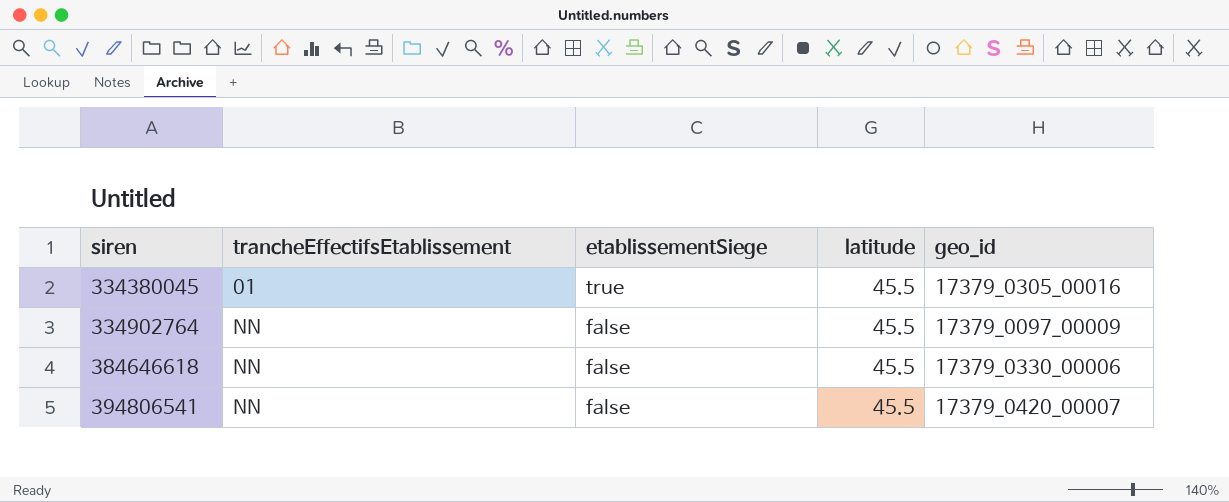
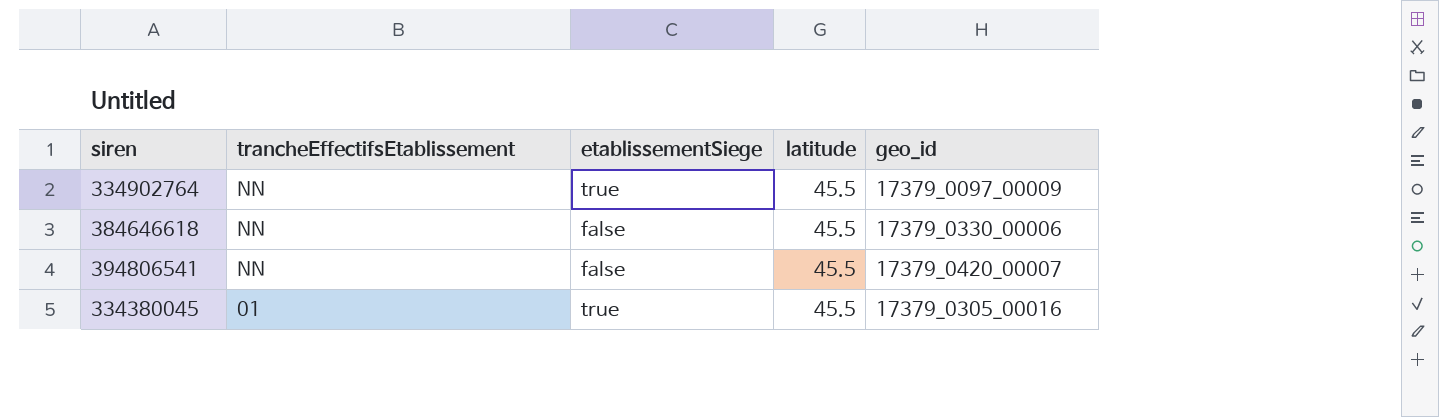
row order: siren ascending -> trancheEffectifsEtablissement descending
334902764 | etablissementSiege: false -> true

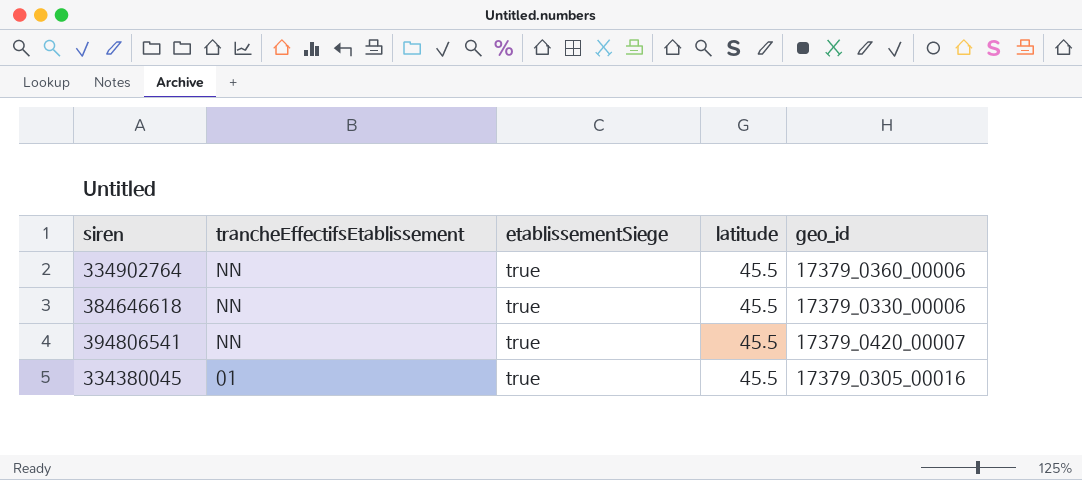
334902764 | geo_id: 17379_0097_00009 -> 17379_0360_00006
384646618 | etablissementSiege: false -> true
394806541 | etablissementSiege: false -> true

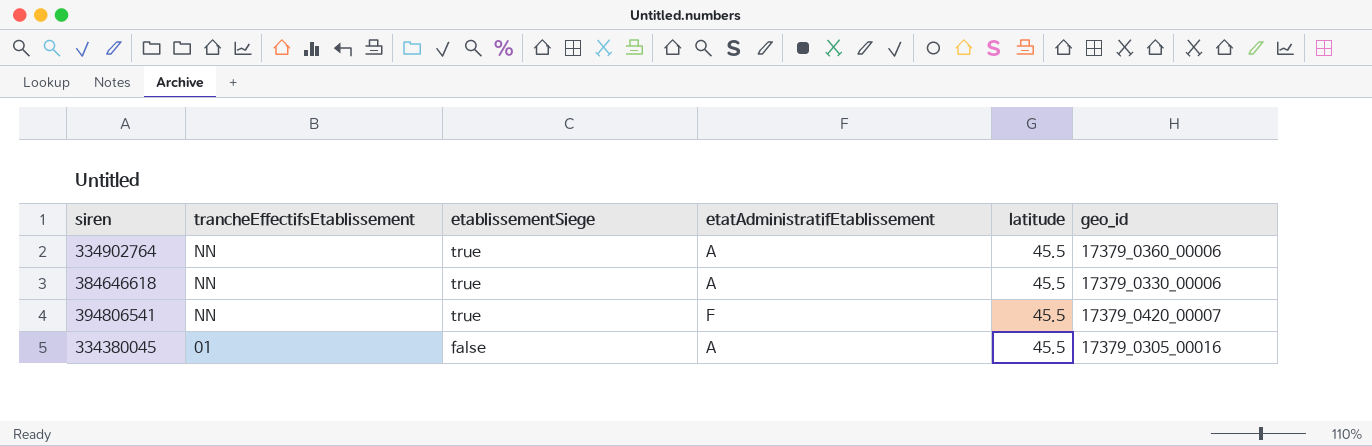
column etatAdministratifEtablissement | position: none -> 4
334380045 | etablissementSiege: true -> false

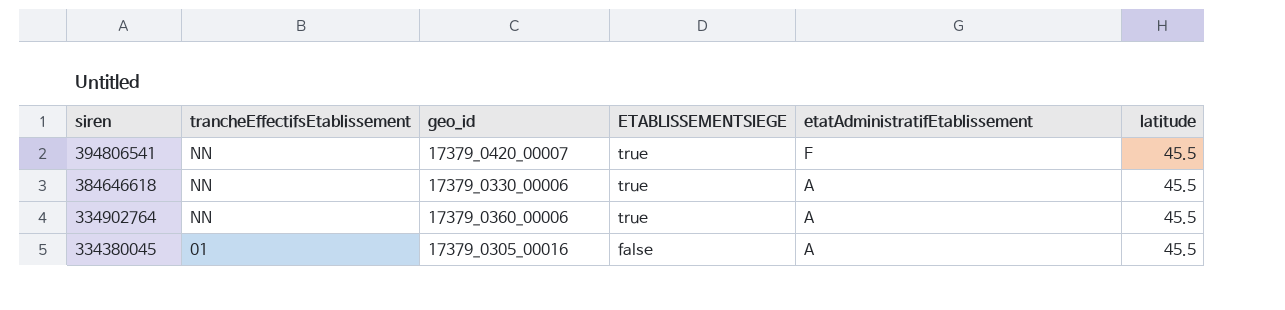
row order: trancheEffectifsEtablissement descending -> siren descending
column geo_id | position: 6 -> 3
column name: etablissementSiege -> ETABLISSEMENTSIEGE

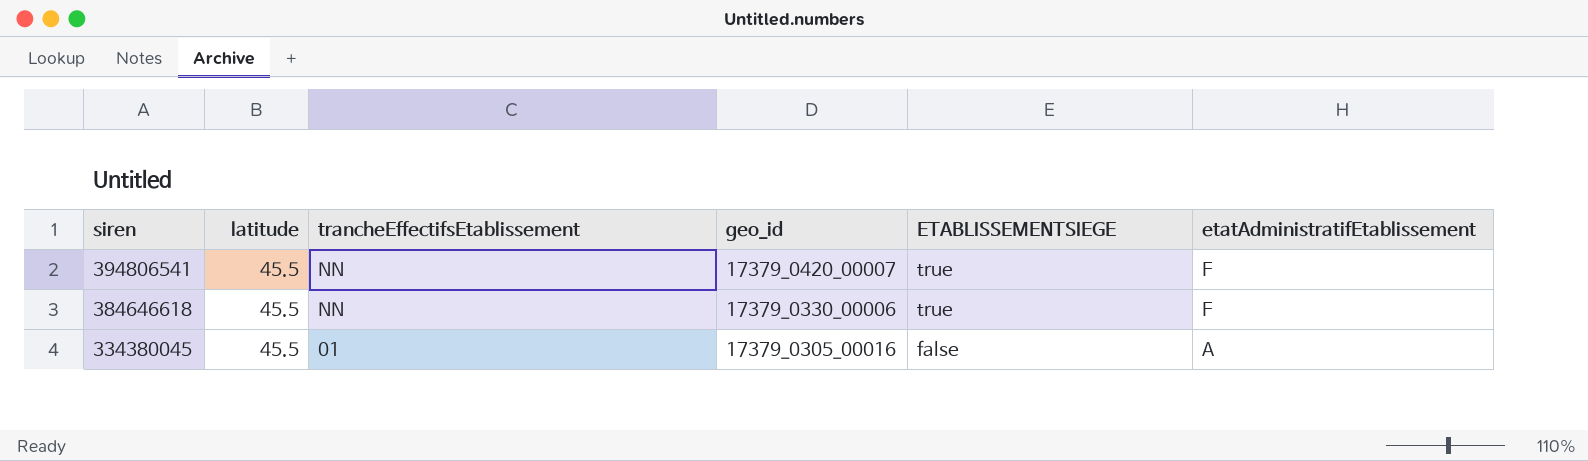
column latitude | position: 6 -> 2
row 334902764: NN | 17379_0360_00006 | true | A | 45.5 -> none
384646618 | etatAdministratifEtablissement: A -> F

